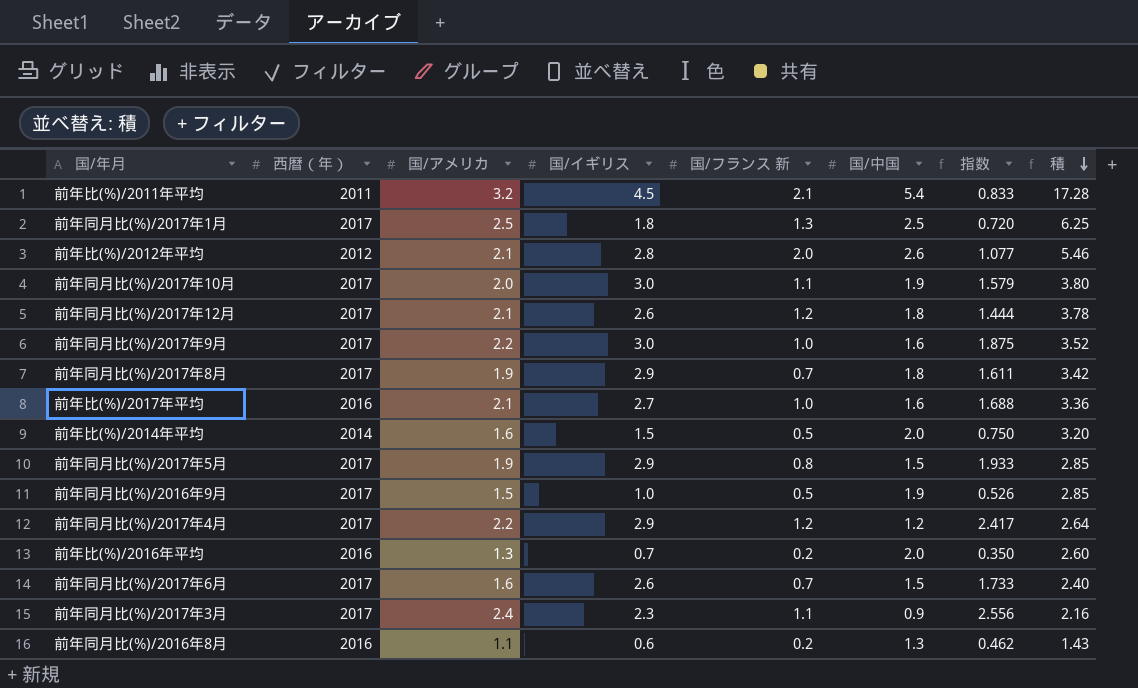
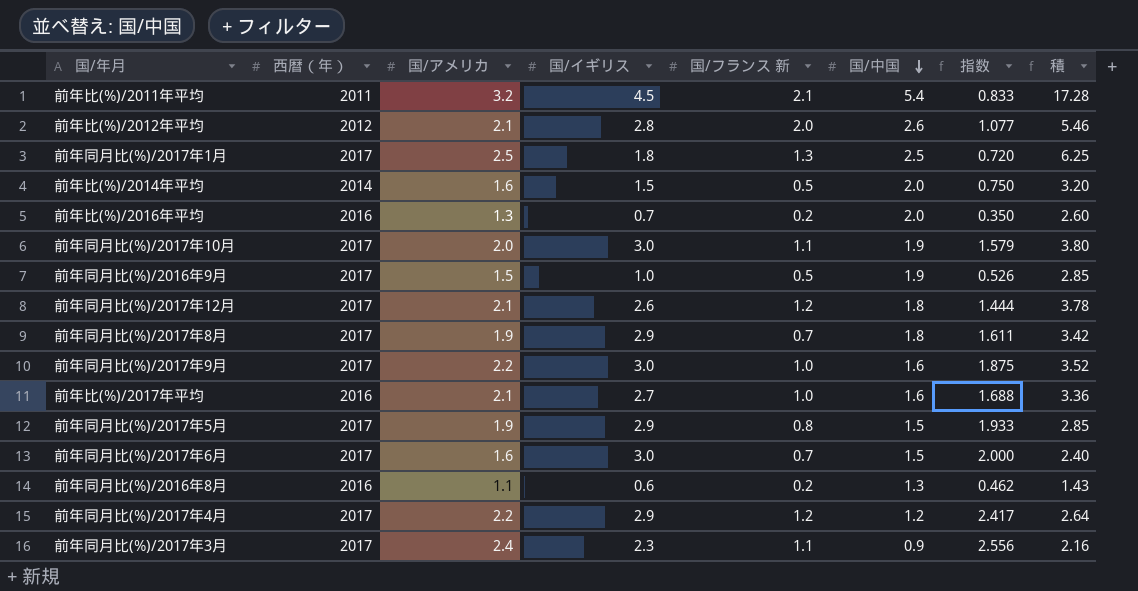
row order: 積 descending -> 国/中国 descending
前年同月比(%)/2017年6月 | 国/イギリス: 2.6 -> 3.0
前年同月比(%)/2017年6月 | 指数: 1.733 -> 2.000

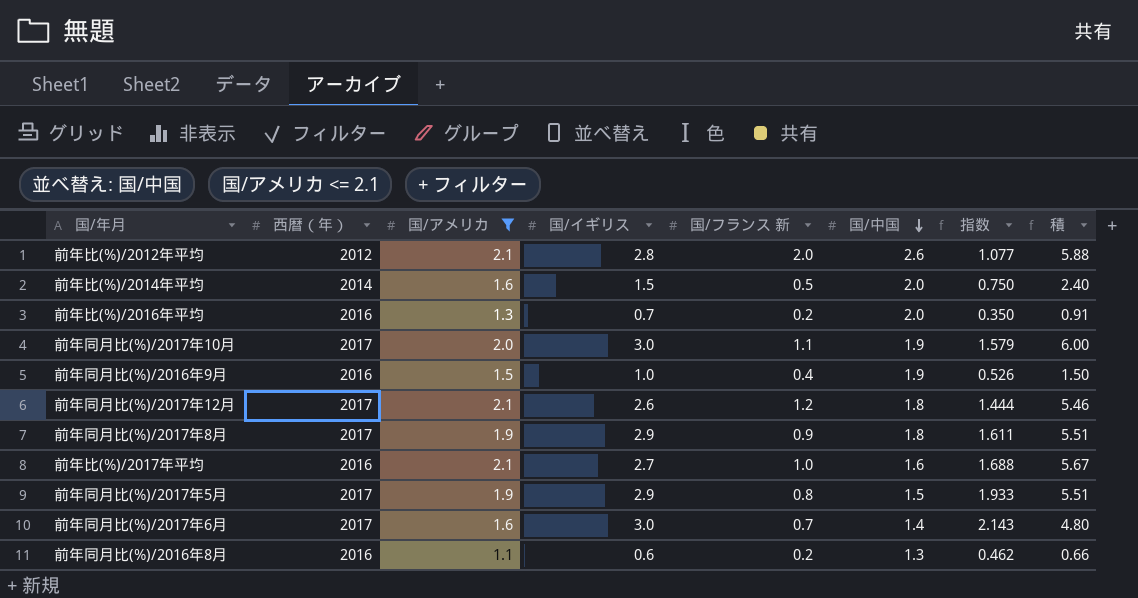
filter: none -> 国/アメリカ <= 2.1
column 積 | formula: [国/アメリカ] * [国/中国] -> [国/アメリカ] * [国/イギリス]
前年同月比(%)/2016年9月 | 西暦（年）: 2017 -> 2016
前年同月比(%)/2016年9月 | 国/フランス 新: 0.5 -> 0.4
前年同月比(%)/2017年8月 | 国/フランス 新: 0.7 -> 0.9
前年同月比(%)/2017年6月 | 国/中国: 1.5 -> 1.4
前年同月比(%)/2017年6月 | 指数: 2.000 -> 2.143

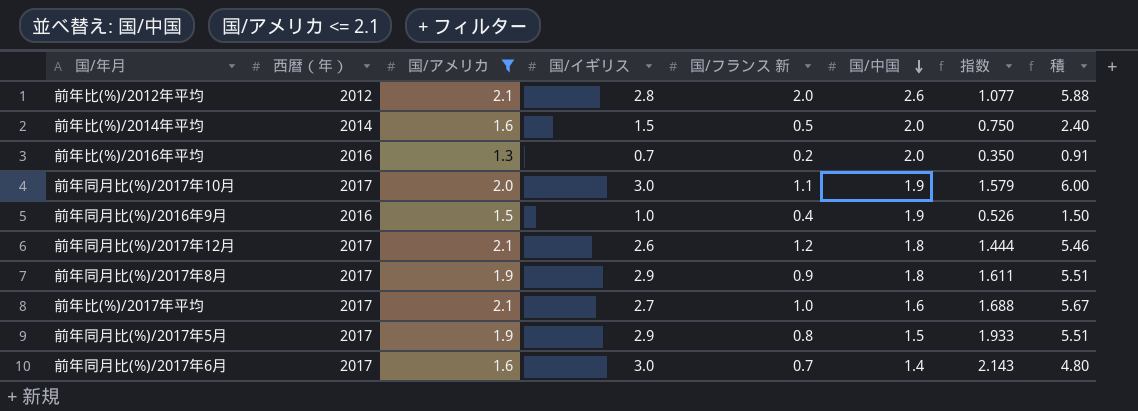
row 前年同月比(%)/2016年8月: 2016 | 1.1 | 0.6 | 0.2 | 1.3 | 0.462 | 0.66 -> none
前年比(%)/2017年平均 | 西暦（年）: 2016 -> 2017

